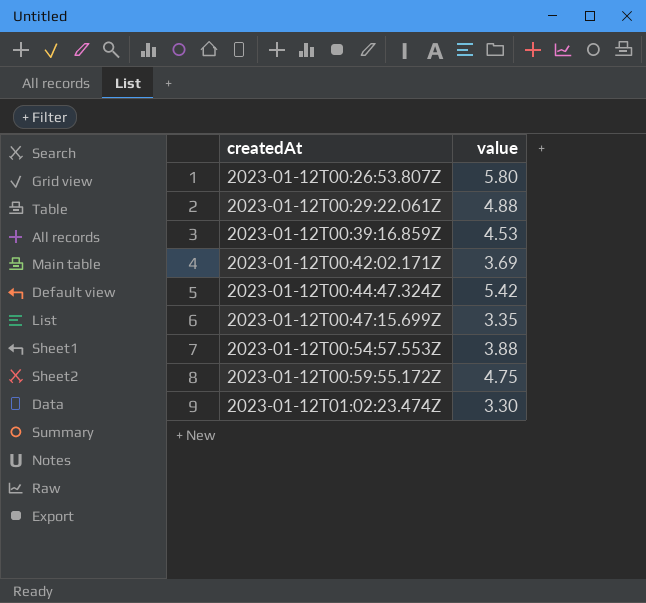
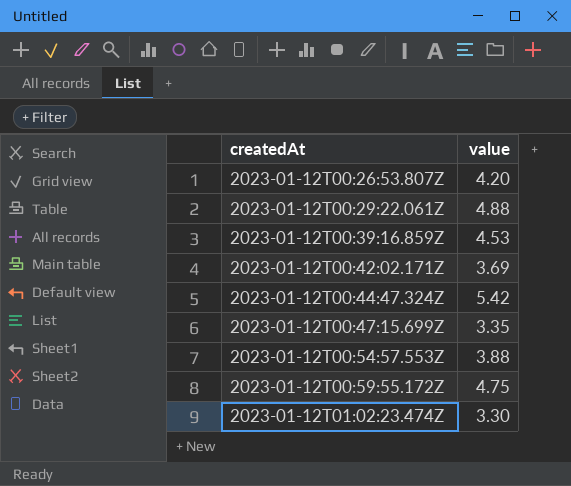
2023-01-12T00:26:53.807Z | value: 5.80 -> 4.20

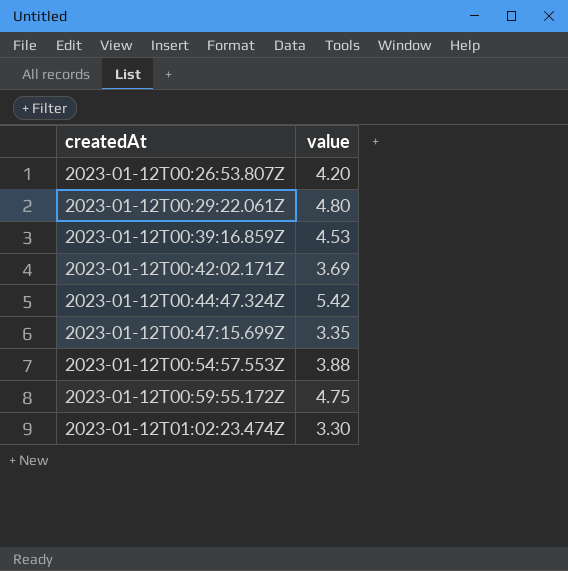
2023-01-12T00:29:22.061Z | value: 4.88 -> 4.80

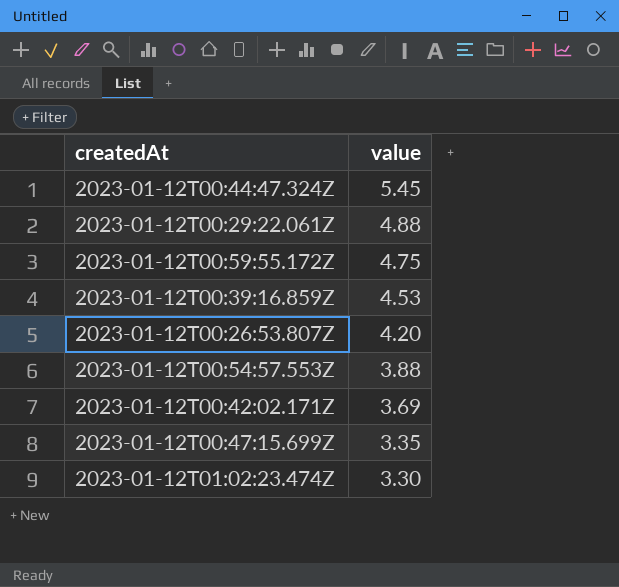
row order: createdAt ascending -> value descending
2023-01-12T00:44:47.324Z | value: 5.42 -> 5.45
2023-01-12T00:29:22.061Z | value: 4.80 -> 4.88

